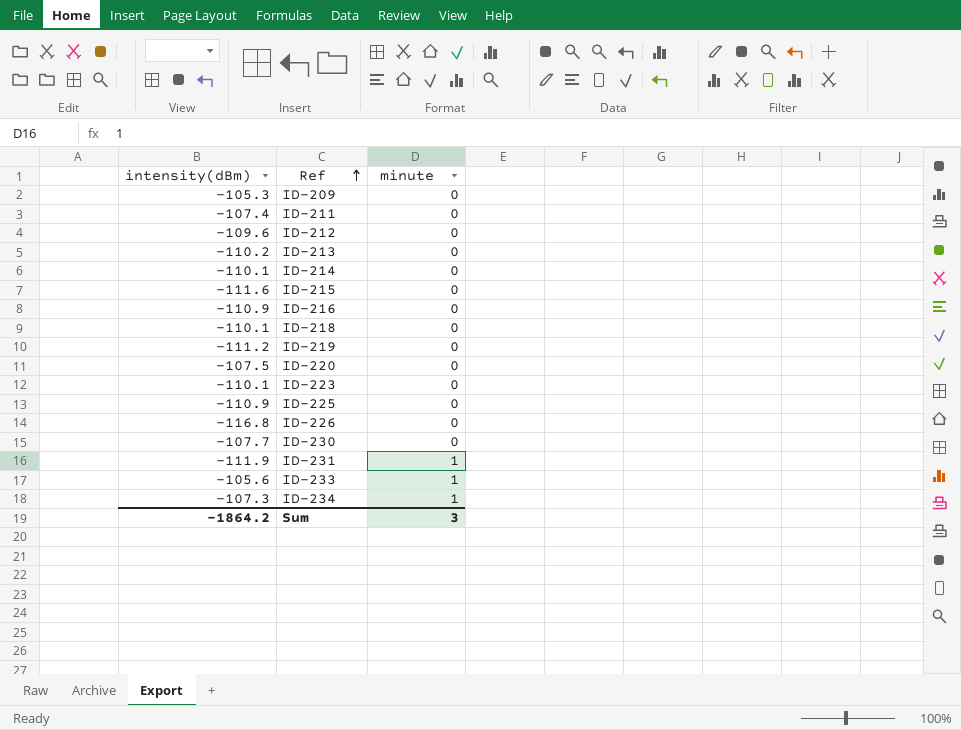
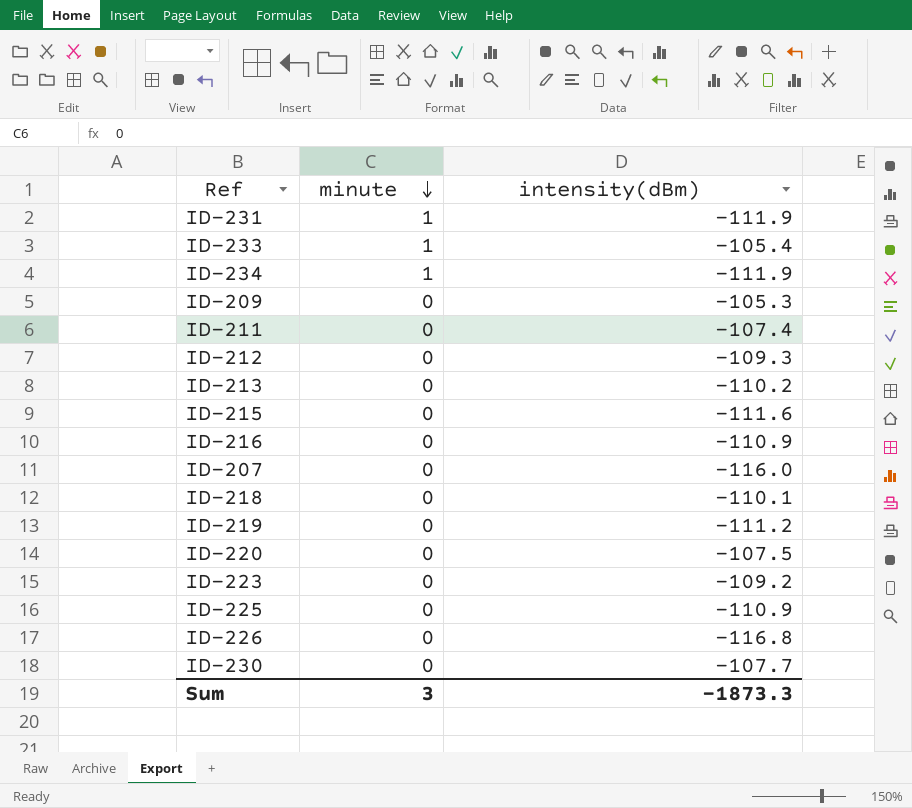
row order: Ref ascending -> minute descending
column intensity(dBm) | position: 1 -> 3
row ID-214: -110.1 | 0 -> none
ID-233 | intensity(dBm): -105.6 -> -105.4
ID-234 | intensity(dBm): -107.3 -> -111.9
ID-212 | intensity(dBm): -109.6 -> -109.3
row ID-207: none -> 0 | -116.0
ID-223 | intensity(dBm): -110.1 -> -109.2
Sum | intensity(dBm): -1864.2 -> -1873.3

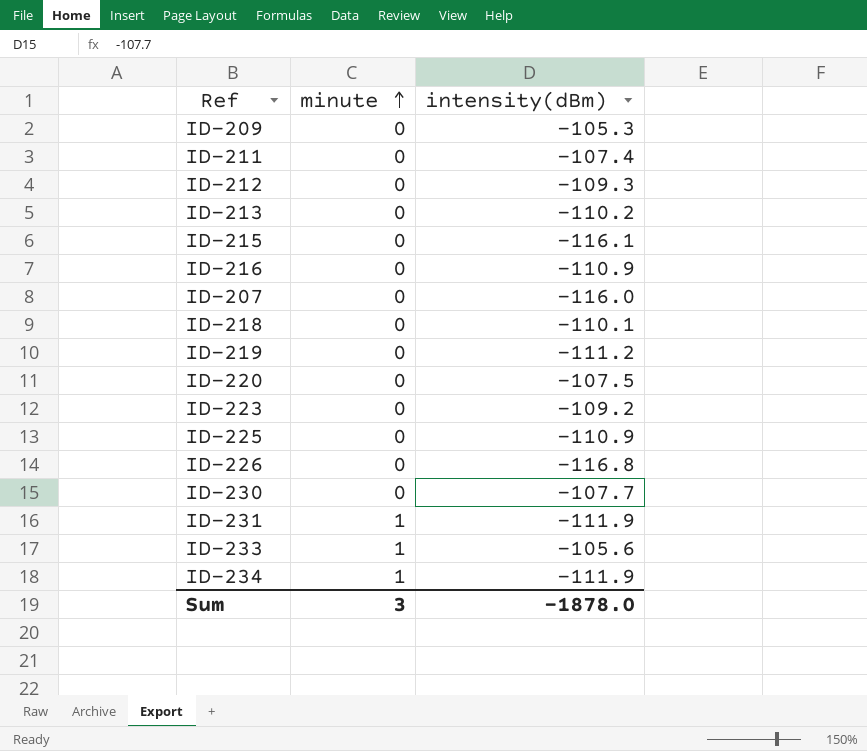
row order: minute descending -> minute ascending
ID-215 | intensity(dBm): -111.6 -> -116.1
ID-233 | intensity(dBm): -105.4 -> -105.6
Sum | intensity(dBm): -1873.3 -> -1878.0

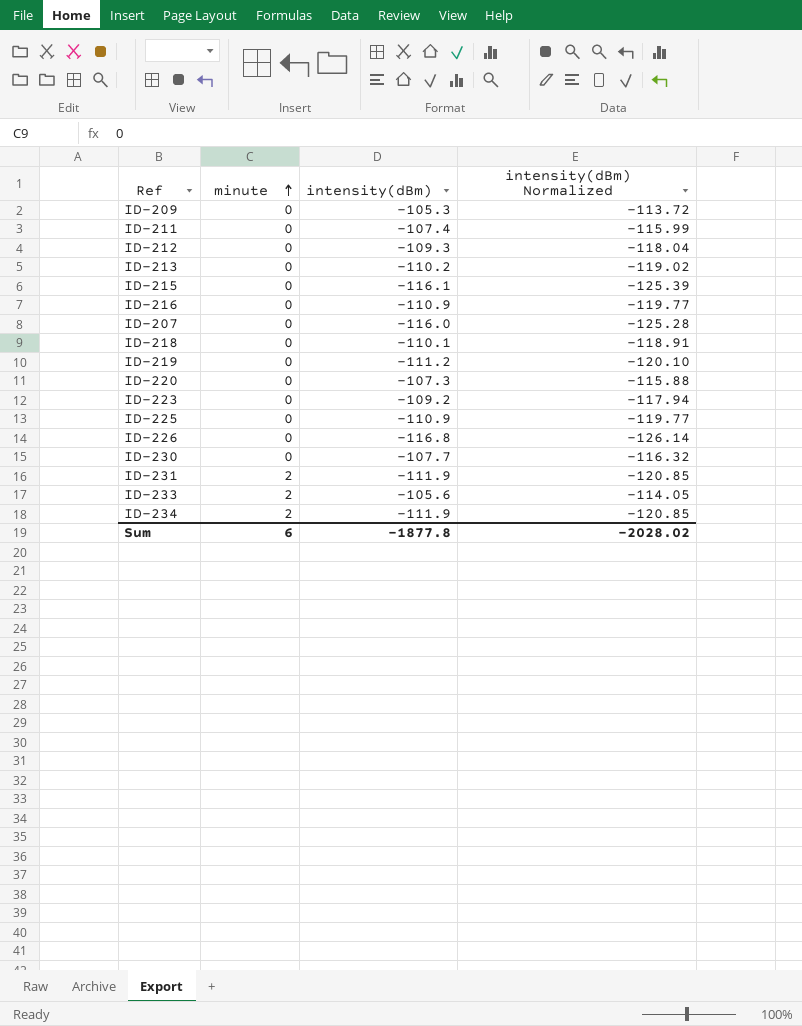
column intensity(dBm) Normalized | formula: none -> [intensity(dBm)] * 1.08
ID-220 | intensity(dBm): -107.5 -> -107.3
ID-231 | minute: 1 -> 2
ID-233 | minute: 1 -> 2
ID-234 | minute: 1 -> 2
Sum | minute: 3 -> 6
Sum | intensity(dBm): -1878.0 -> -1877.8

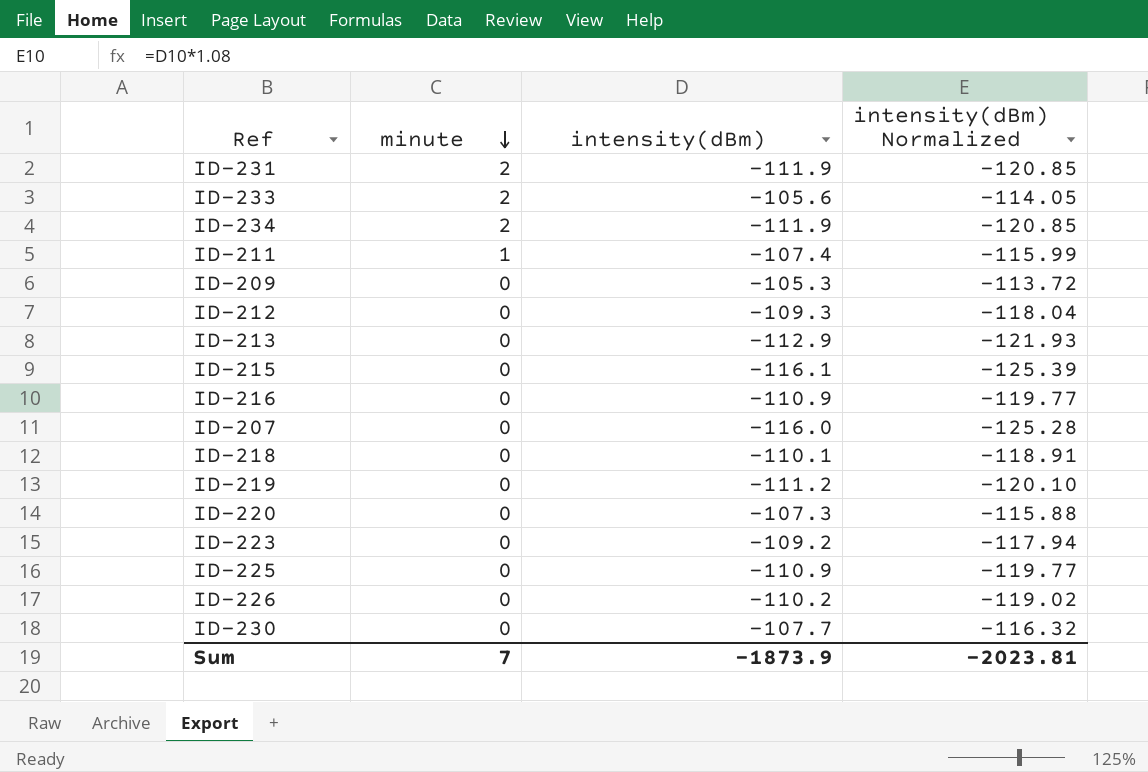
row order: minute ascending -> minute descending
ID-211 | minute: 0 -> 1
ID-213 | intensity(dBm): -110.2 -> -112.9
ID-213 | intensity(dBm) Normalized: -119.02 -> -121.93
ID-226 | intensity(dBm): -116.8 -> -110.2
ID-226 | intensity(dBm) Normalized: -126.14 -> -119.02
Sum | minute: 6 -> 7
Sum | intensity(dBm): -1877.8 -> -1873.9
Sum | intensity(dBm) Normalized: -2028.02 -> -2023.81

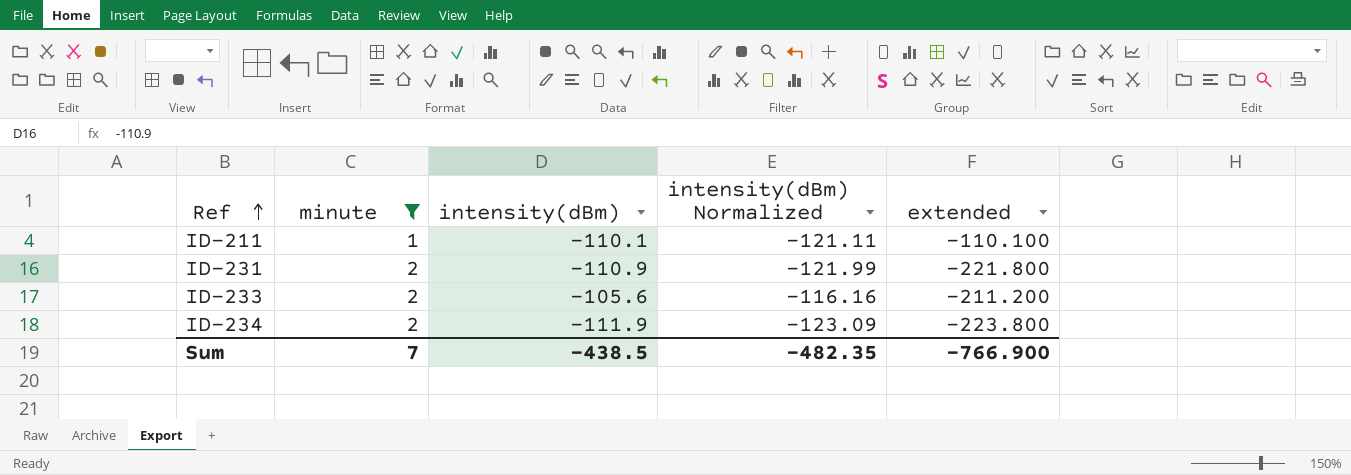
filter: none -> minute != 0
row order: minute descending -> Ref ascending
column intensity(dBm) Normalized | formula: [intensity(dBm)] * 1.08 -> [intensity(dBm)] * 1.1
column extended | formula: none -> [minute] * [intensity(dBm)]
ID-211 | intensity(dBm): -107.4 -> -110.1
ID-231 | intensity(dBm): -111.9 -> -110.9
Sum | intensity(dBm): -1873.9 -> -438.5
Sum | intensity(dBm) Normalized: -2023.81 -> -482.35

